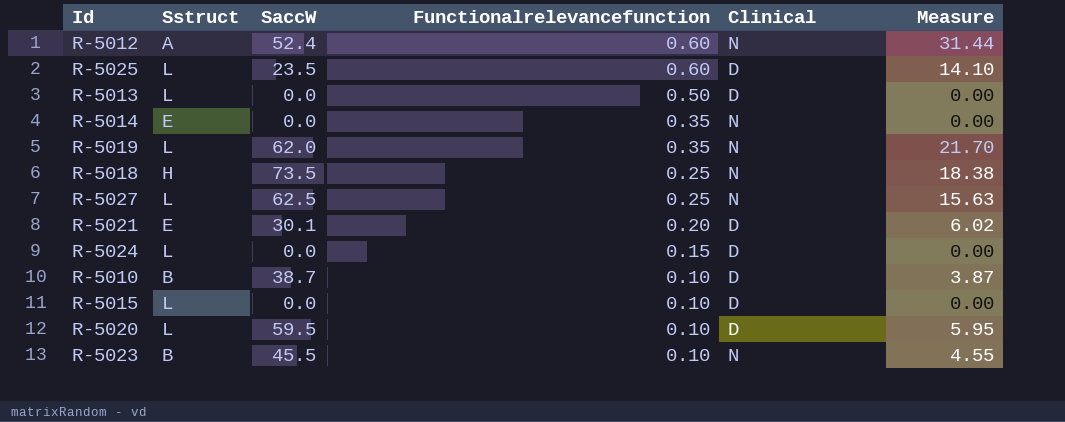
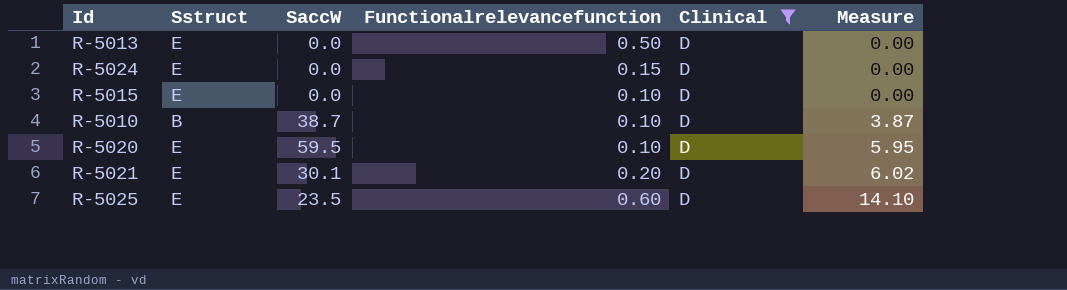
filter: none -> Clinical = D
row order: Functionalrelevancefunction descending -> Measure ascending
R-5013 | Sstruct: L -> E
R-5024 | Sstruct: L -> E
R-5015 | Sstruct: L -> E
R-5020 | Sstruct: L -> E
R-5025 | Sstruct: L -> E

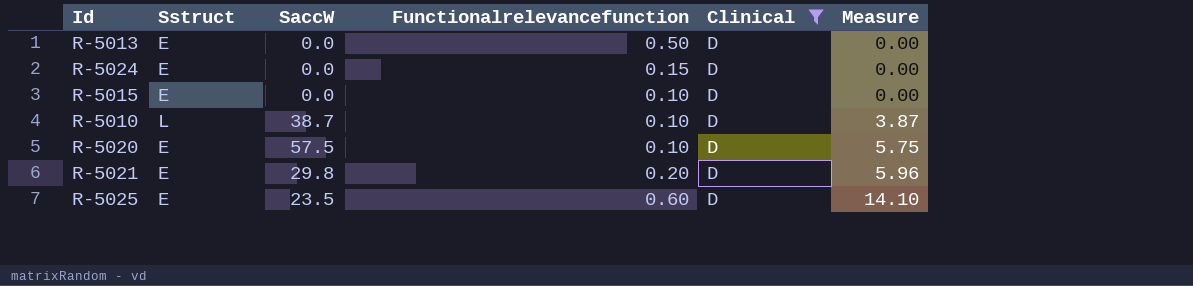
R-5010 | Sstruct: B -> L
R-5020 | SaccW: 59.5 -> 57.5
R-5020 | Measure: 5.95 -> 5.75
R-5021 | SaccW: 30.1 -> 29.8
R-5021 | Measure: 6.02 -> 5.96

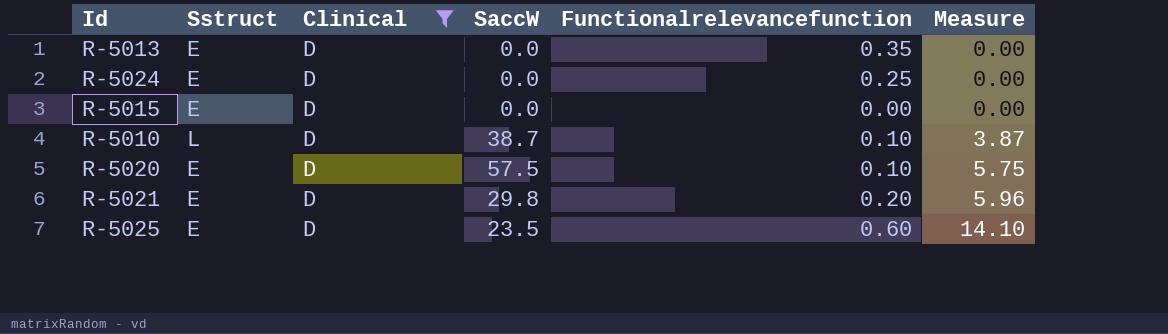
column Clinical | position: 5 -> 3
R-5013 | Functionalrelevancefunction: 0.50 -> 0.35
R-5024 | Functionalrelevancefunction: 0.15 -> 0.25
R-5015 | Functionalrelevancefunction: 0.10 -> 0.00

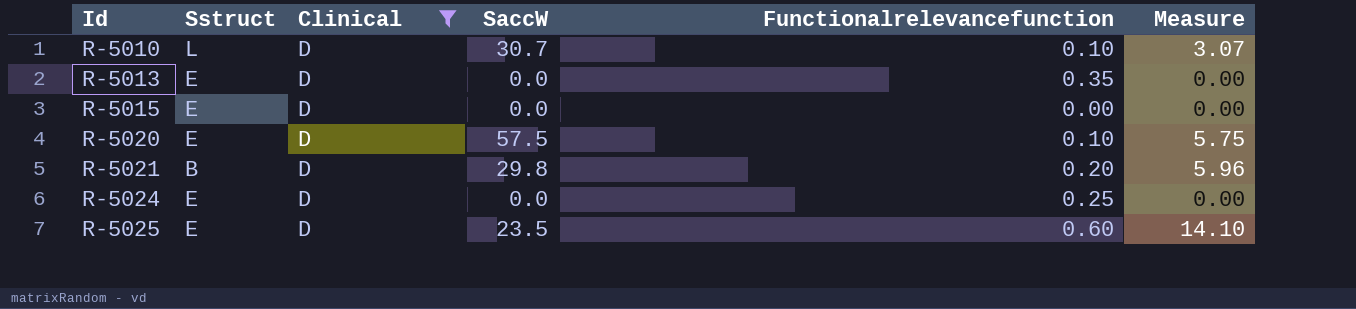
row order: Measure ascending -> Id ascending
R-5010 | SaccW: 38.7 -> 30.7
R-5010 | Measure: 3.87 -> 3.07
R-5021 | Sstruct: E -> B

